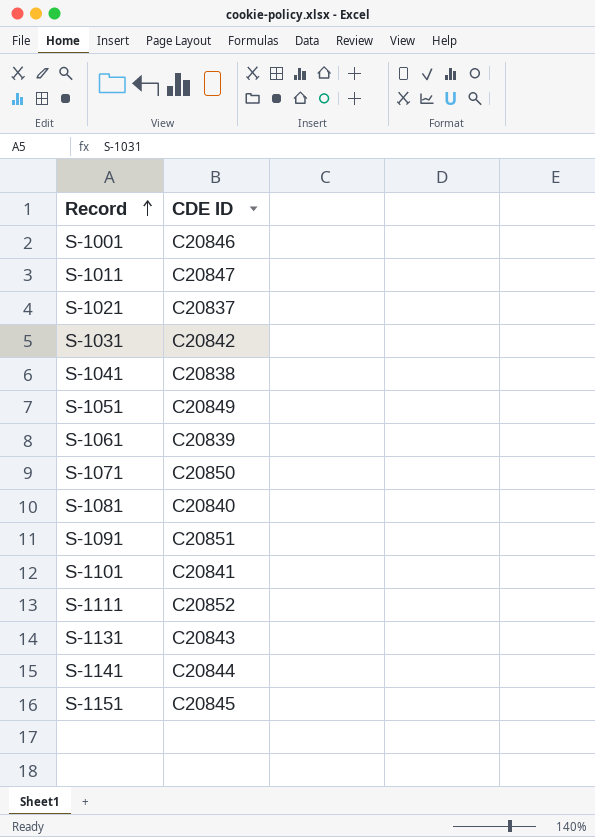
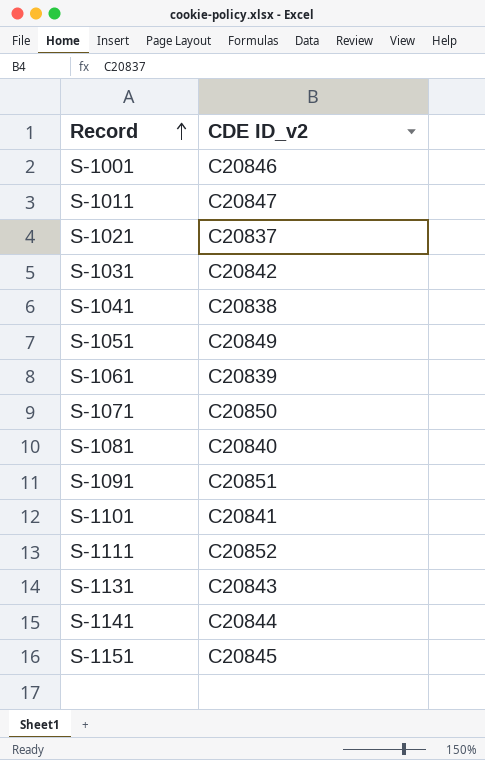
column name: CDE ID -> CDE ID_v2

